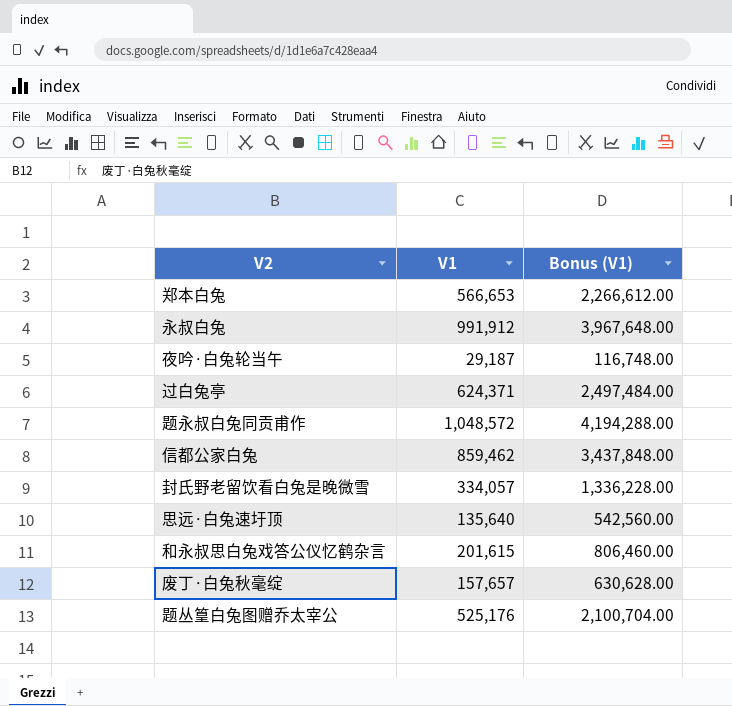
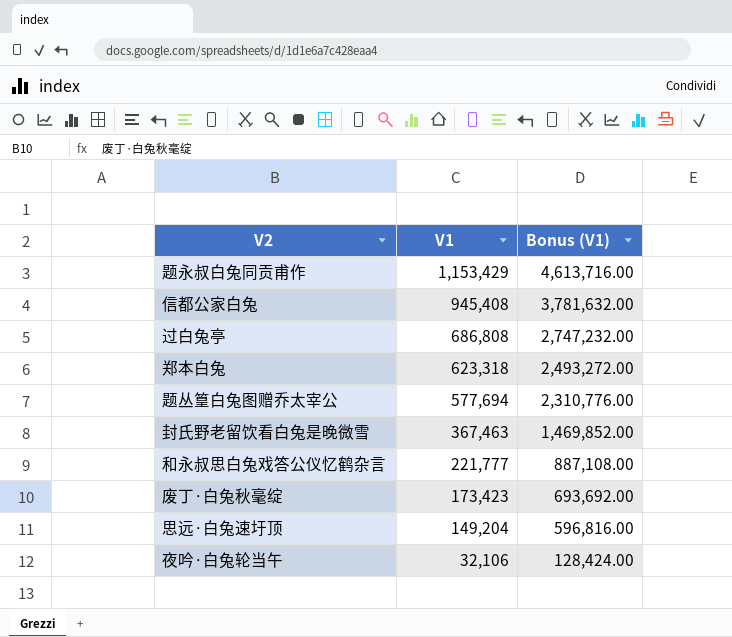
row order: none -> V1 descending
row 永叔白兔: 991,912 | 3,967,648.00 -> none
题永叔白兔同贡甫作 | V1: 1,048,572 -> 1,153,429
题永叔白兔同贡甫作 | Bonus (V1): 4,194,288.00 -> 4,613,716.00
信都公家白兔 | V1: 859,462 -> 945,408
信都公家白兔 | Bonus (V1): 3,437,848.00 -> 3,781,632.00
过白兔亭 | V1: 624,371 -> 686,808
过白兔亭 | Bonus (V1): 2,497,484.00 -> 2,747,232.00
郑本白兔 | V1: 566,653 -> 623,318
郑本白兔 | Bonus (V1): 2,266,612.00 -> 2,493,272.00
题丛篁白兔图赠乔太宰公 | V1: 525,176 -> 577,694
题丛篁白兔图赠乔太宰公 | Bonus (V1): 2,100,704.00 -> 2,310,776.00
封氏野老留饮看白兔是晚微雪 | V1: 334,057 -> 367,463
封氏野老留饮看白兔是晚微雪 | Bonus (V1): 1,336,228.00 -> 1,469,852.00
和永叔思白兔戏答公仪忆鹤杂言 | V1: 201,615 -> 221,777
和永叔思白兔戏答公仪忆鹤杂言 | Bonus (V1): 806,460.00 -> 887,108.00
废丁·白兔秋毫绽 | V1: 157,657 -> 173,423
废丁·白兔秋毫绽 | Bonus (V1): 630,628.00 -> 693,692.00
思远·白兔速圩顶 | V1: 135,640 -> 149,204
思远·白兔速圩顶 | Bonus (V1): 542,560.00 -> 596,816.00
夜吟·白兔轮当午 | V1: 29,187 -> 32,106
夜吟·白兔轮当午 | Bonus (V1): 116,748.00 -> 128,424.00

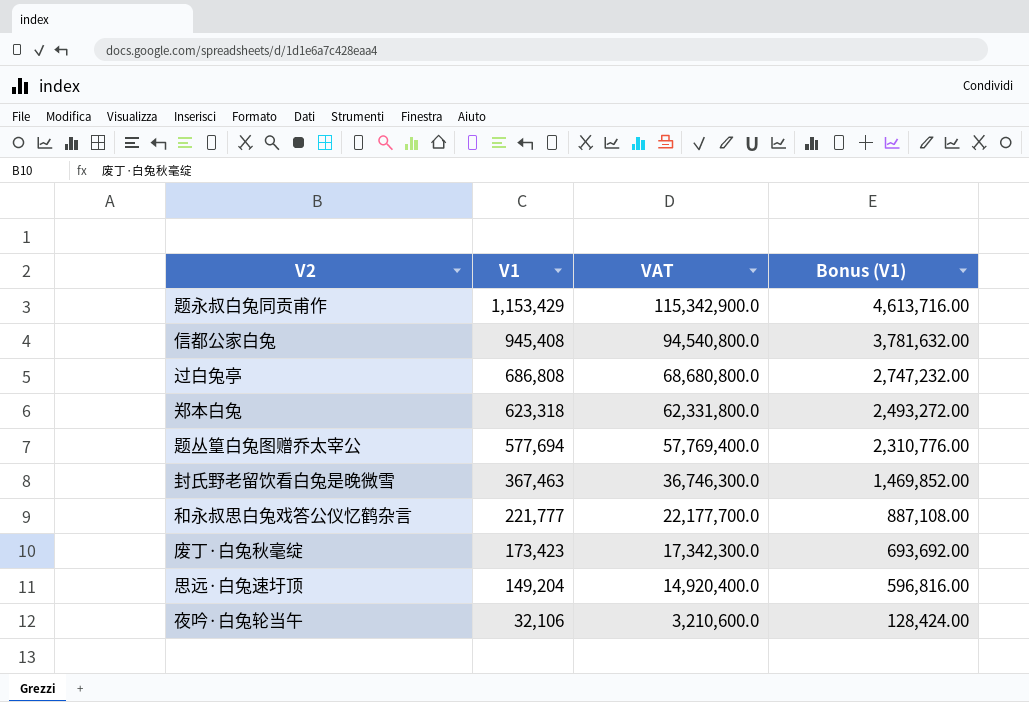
column VAT | formula: none -> [V1] * 100

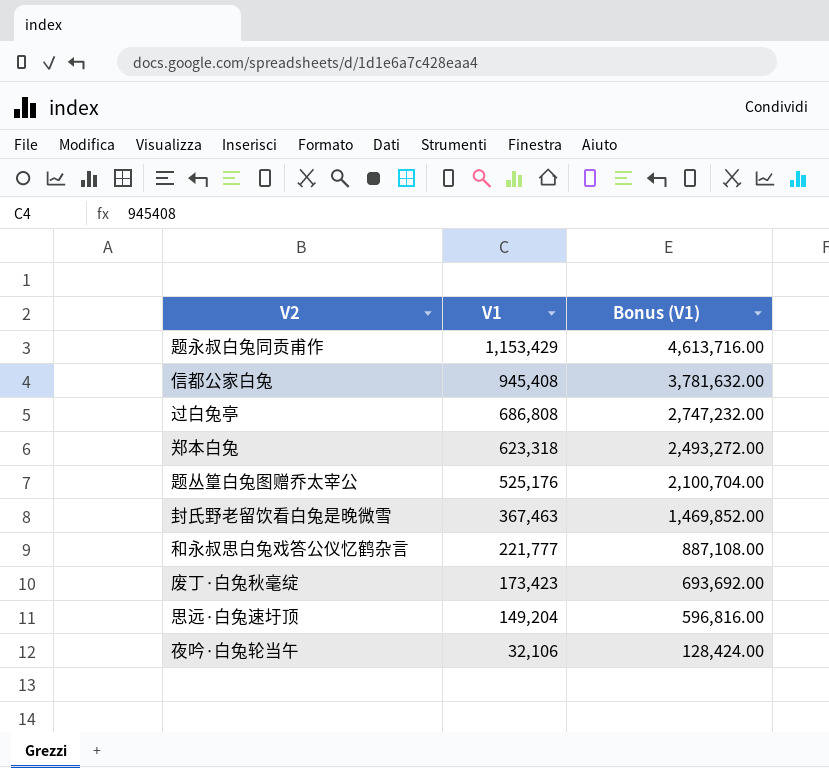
column VAT | formula: [V1] * 100 -> none
题丛篁白兔图赠乔太宰公 | V1: 577,694 -> 525,176
题丛篁白兔图赠乔太宰公 | Bonus (V1): 2,310,776.00 -> 2,100,704.00

